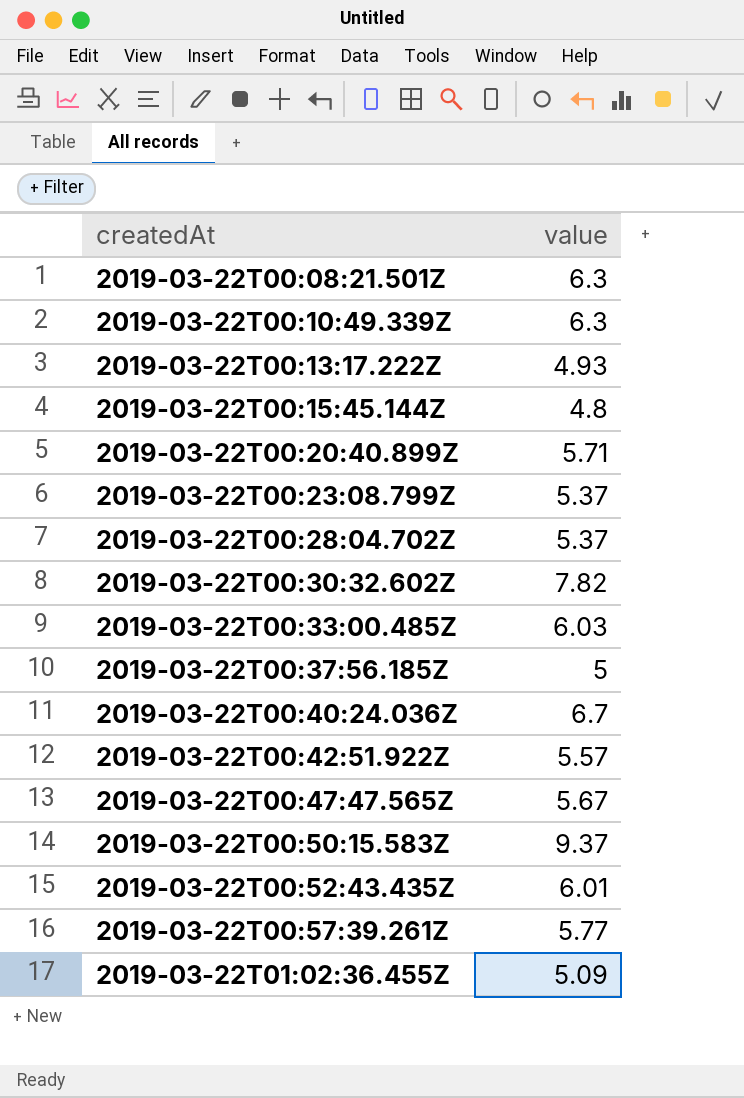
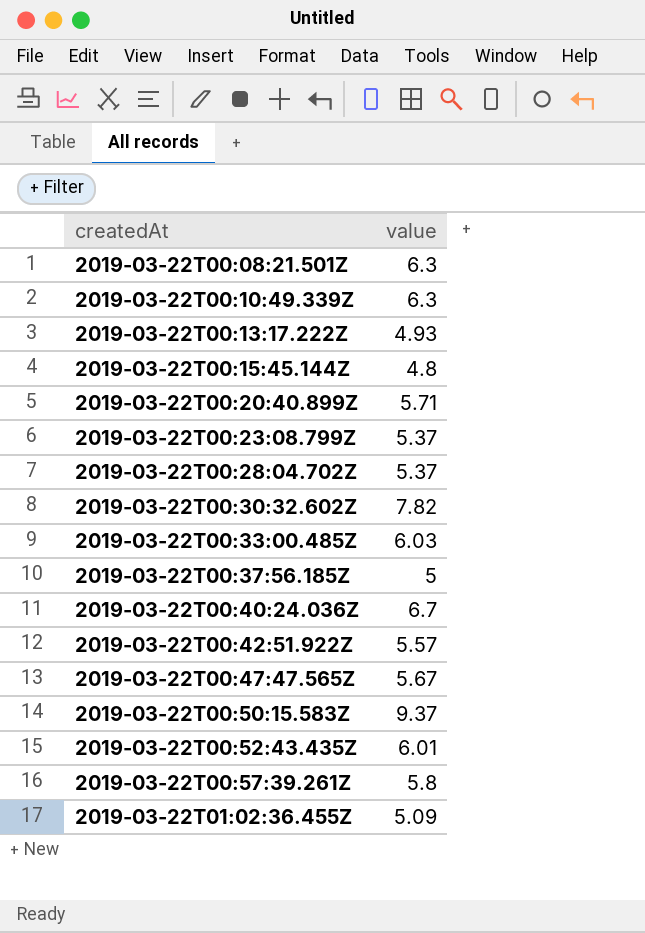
2019-03-22T00:57:39.261Z | value: 5.77 -> 5.8

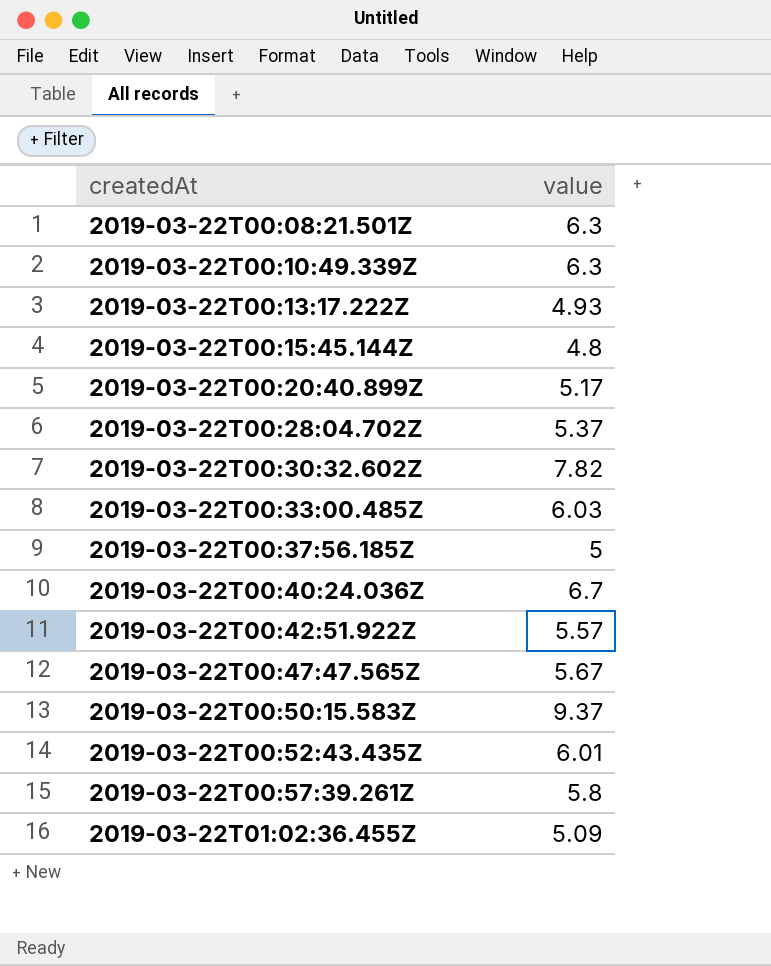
row 2019-03-22T00:23:08.799Z: 5.37 -> none
2019-03-22T00:20:40.899Z | value: 5.71 -> 5.17

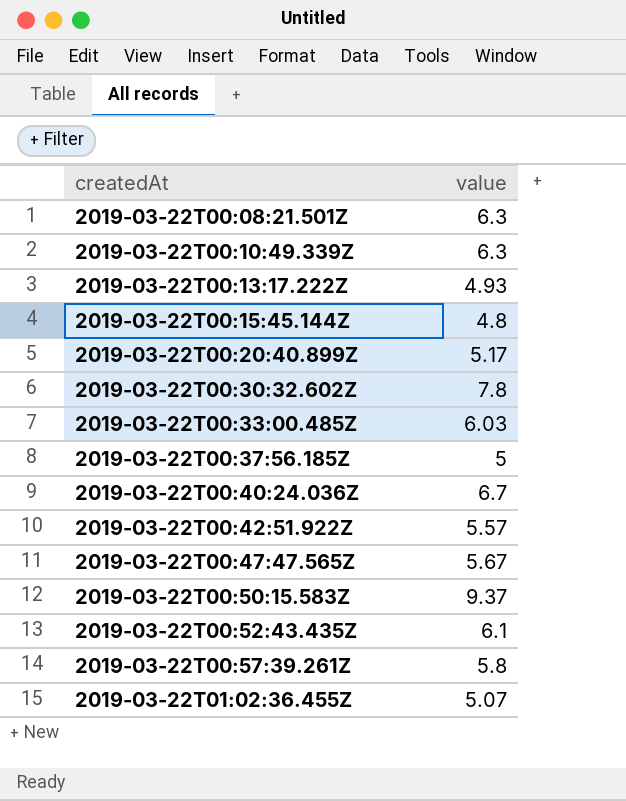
row 2019-03-22T00:28:04.702Z: 5.37 -> none
2019-03-22T00:30:32.602Z | value: 7.82 -> 7.8
2019-03-22T00:52:43.435Z | value: 6.01 -> 6.1
2019-03-22T01:02:36.455Z | value: 5.09 -> 5.07

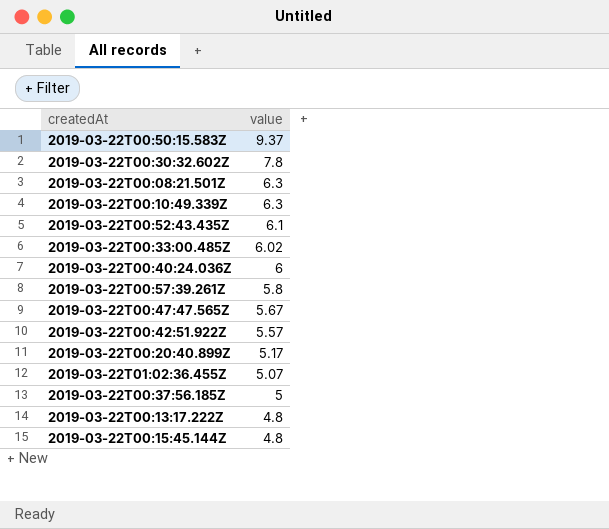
row order: createdAt ascending -> value descending
2019-03-22T00:33:00.485Z | value: 6.03 -> 6.02
2019-03-22T00:40:24.036Z | value: 6.7 -> 6
2019-03-22T00:13:17.222Z | value: 4.93 -> 4.8

